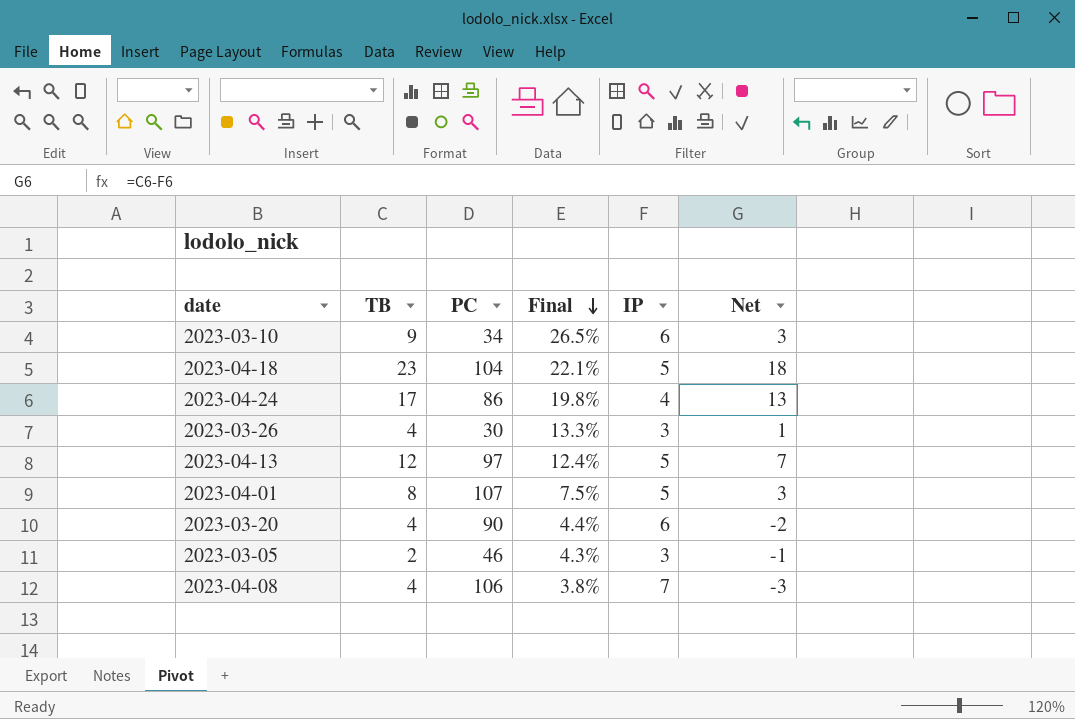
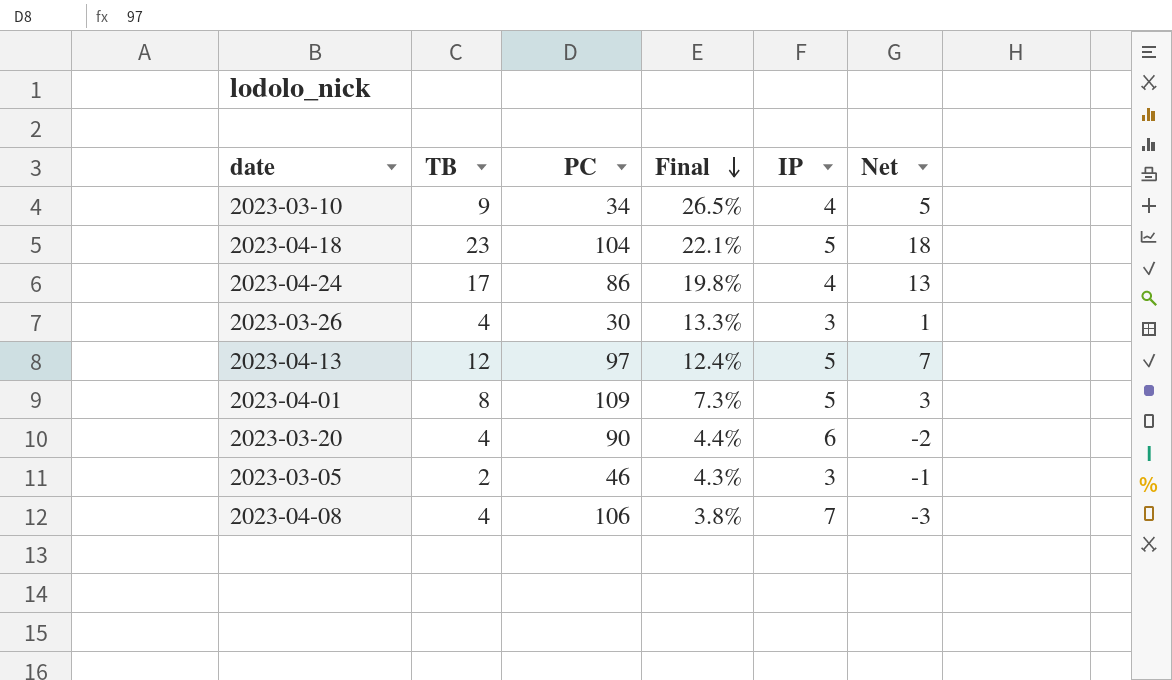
2023-03-10 | IP: 6 -> 4
2023-03-10 | Net: 3 -> 5
2023-04-01 | PC: 107 -> 109
2023-04-01 | Final: 7.5% -> 7.3%

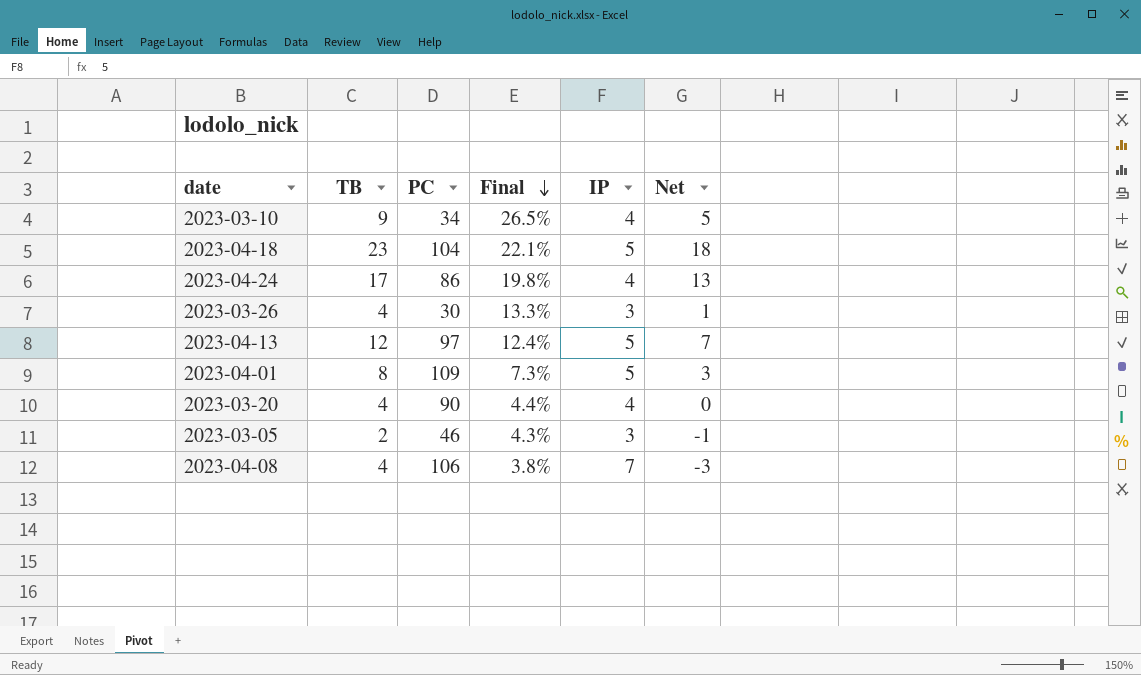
2023-03-20 | IP: 6 -> 4
2023-03-20 | Net: -2 -> 0

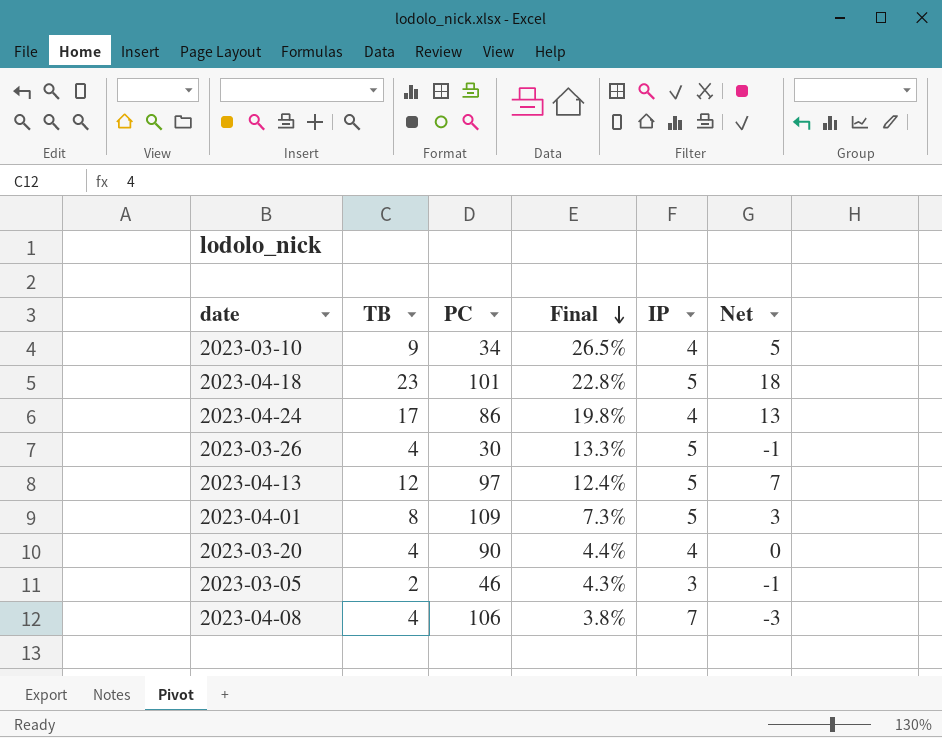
2023-04-18 | PC: 104 -> 101
2023-04-18 | Final: 22.1% -> 22.8%
2023-03-26 | IP: 3 -> 5
2023-03-26 | Net: 1 -> -1

